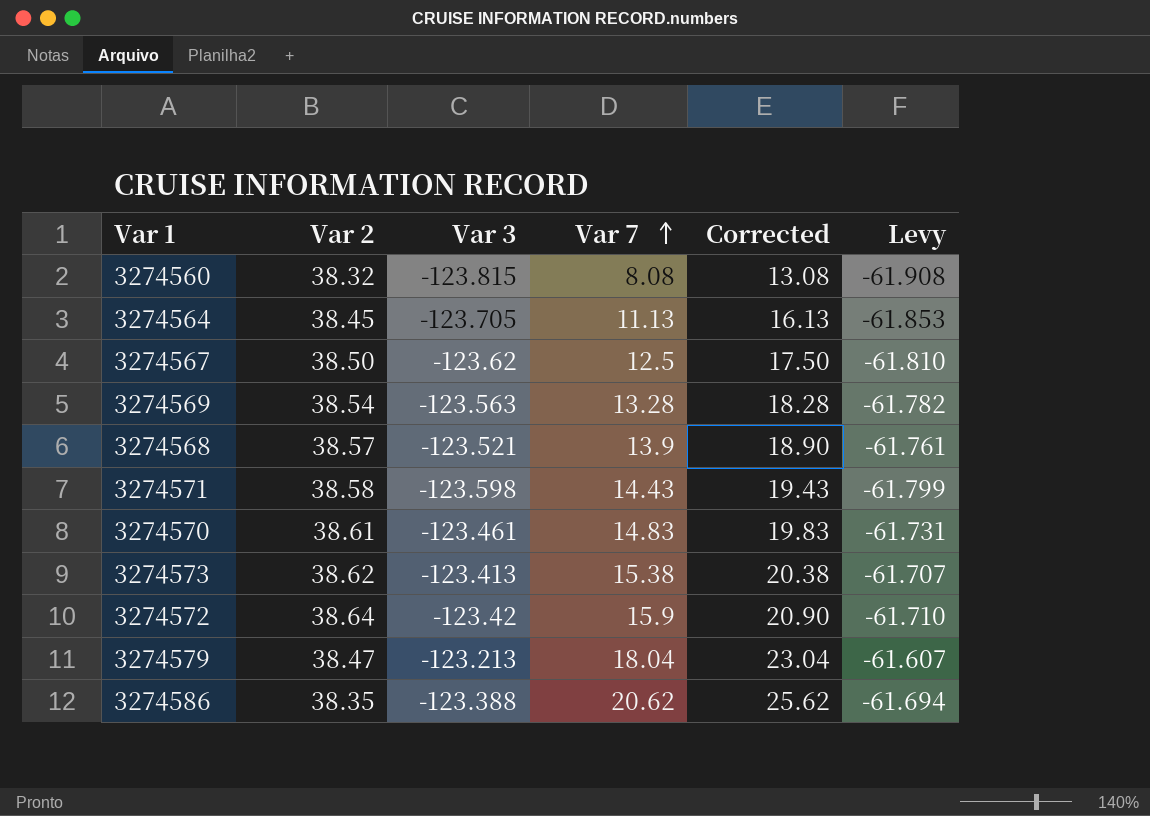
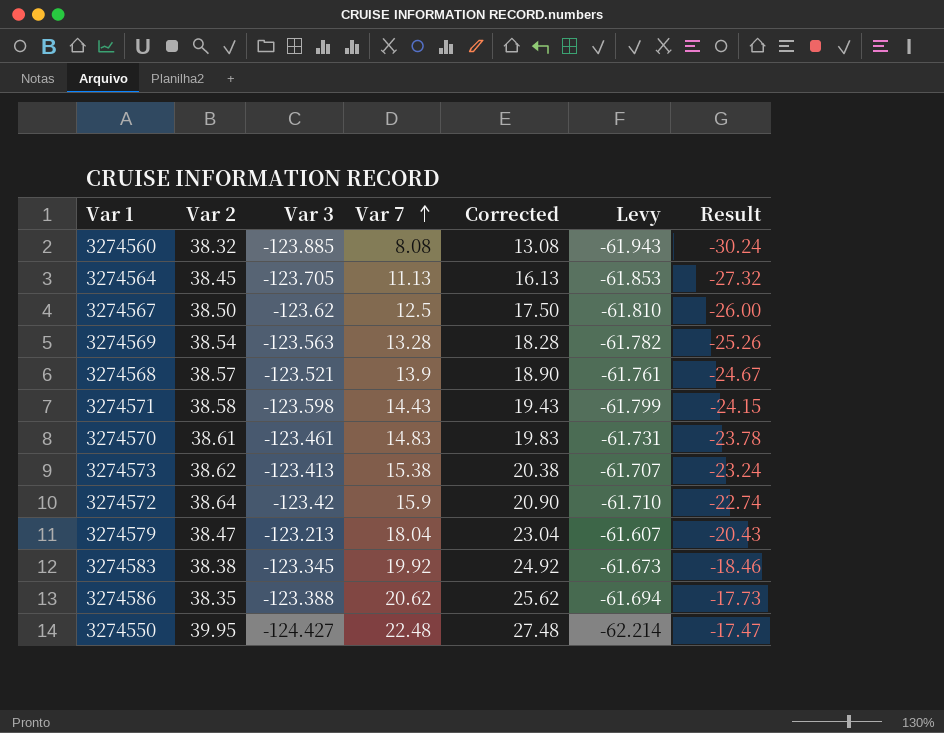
column Result | formula: none -> [Var 7] - [Var 2]
3274560 | Var 3: -123.815 -> -123.885
3274560 | Levy: -61.908 -> -61.943
row 3274583: none -> 38.38 | -123.345 | 19.92 | 24.92 | -61.673 | -18.46
row 3274550: none -> 39.95 | -124.427 | 22.48 | 27.48 | -62.214 | -17.47

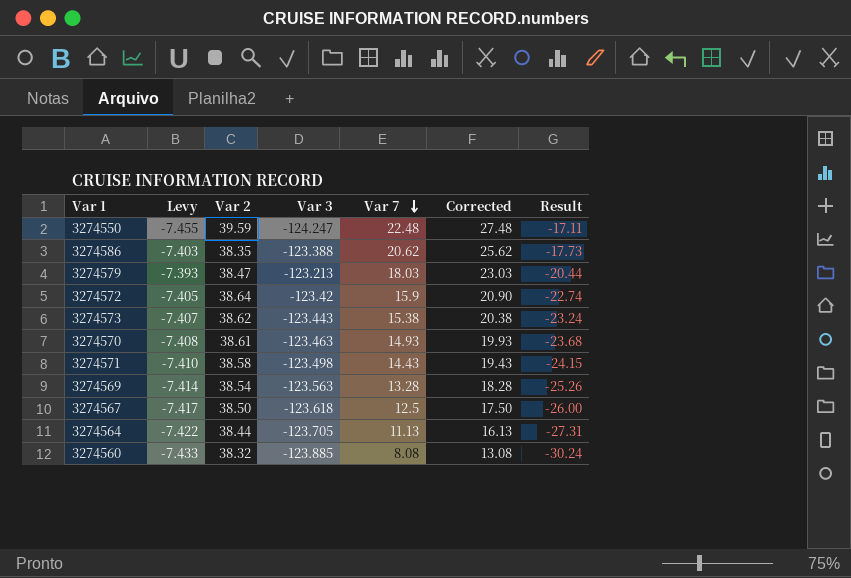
row order: Var 7 ascending -> Var 7 descending
column Levy | formula: [Var 3] * 0.5 -> [Var 3] * 0.06
column Levy | position: 6 -> 2
row 3274568: 38.57 | -123.521 | 13.9 | 18.90 | -61.761 | -24.67 -> none
row 3274583: 38.38 | -123.345 | 19.92 | 24.92 | -61.673 | -18.46 -> none
3274550 | Var 2: 39.95 -> 39.59
3274550 | Var 3: -124.427 -> -124.247
3274550 | Result: -17.47 -> -17.11
3274579 | Var 7: 18.04 -> 18.03
3274579 | Corrected: 23.04 -> 23.03
3274579 | Result: -20.43 -> -20.44
3274573 | Var 3: -123.413 -> -123.443
3274570 | Var 3: -123.461 -> -123.463
3274570 | Var 7: 14.83 -> 14.93
3274570 | Corrected: 19.83 -> 19.93
3274570 | Result: -23.78 -> -23.68
3274571 | Var 3: -123.598 -> -123.498
3274567 | Var 3: -123.62 -> -123.618
3274564 | Var 2: 38.45 -> 38.44
3274564 | Result: -27.32 -> -27.31

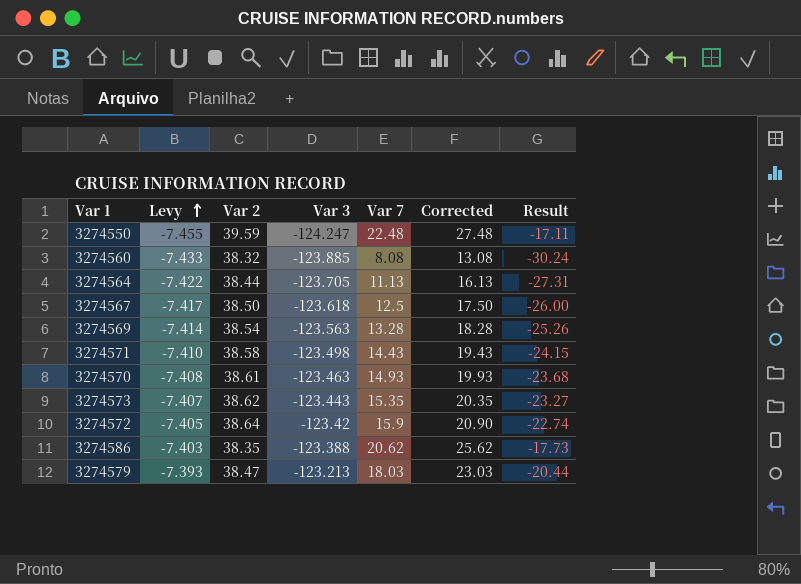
row order: Var 7 descending -> Levy ascending
3274573 | Var 7: 15.38 -> 15.35
3274573 | Corrected: 20.38 -> 20.35
3274573 | Result: -23.24 -> -23.27

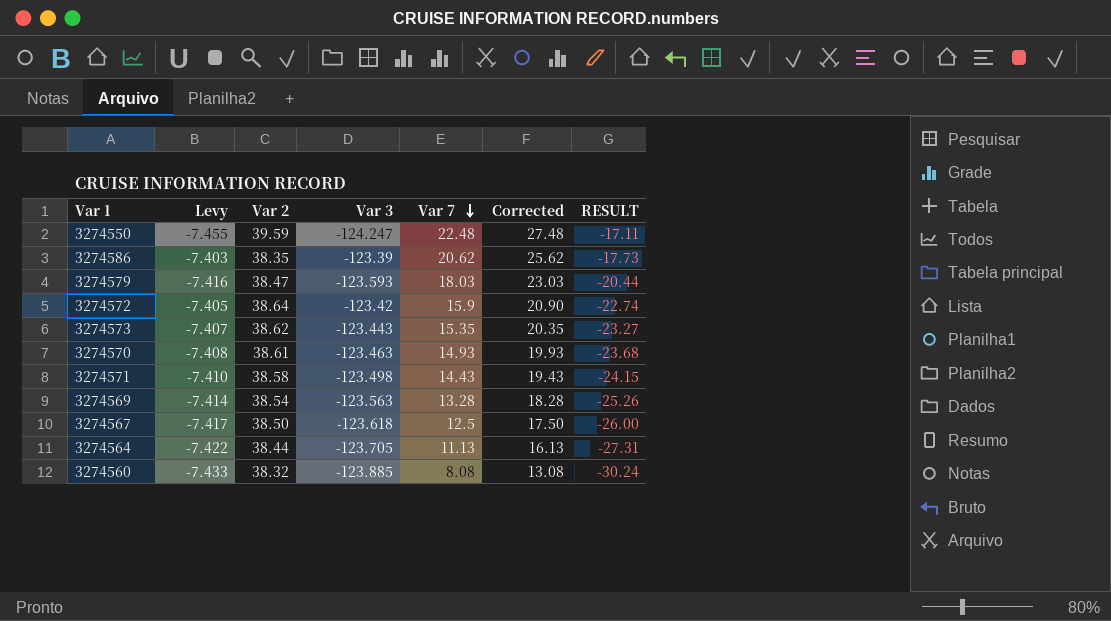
row order: Levy ascending -> Var 7 descending
column name: Result -> RESULT
3274586 | Var 3: -123.388 -> -123.39
3274579 | Levy: -7.393 -> -7.416
3274579 | Var 3: -123.213 -> -123.593

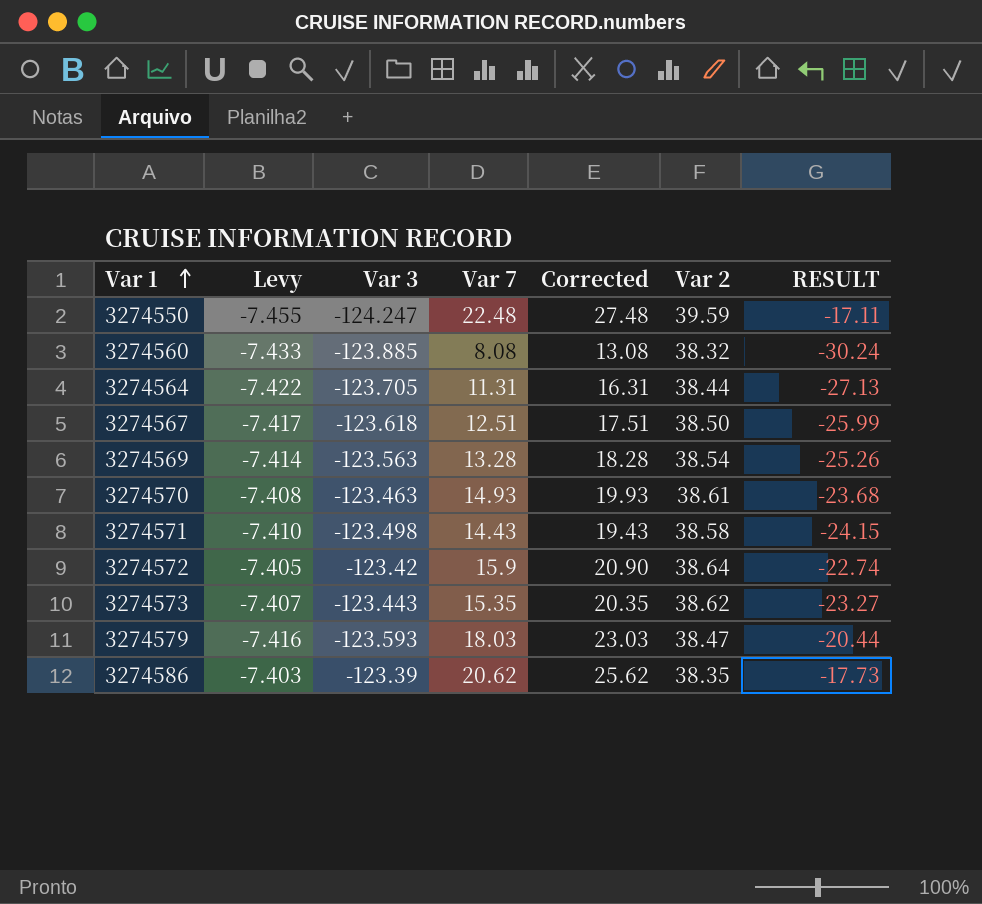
row order: Var 7 descending -> Var 1 ascending
column Var 2 | position: 3 -> 6
3274564 | Var 7: 11.13 -> 11.31
3274564 | Corrected: 16.13 -> 16.31
3274564 | RESULT: -27.31 -> -27.13
3274567 | Var 7: 12.5 -> 12.51
3274567 | Corrected: 17.50 -> 17.51
3274567 | RESULT: -26.00 -> -25.99

